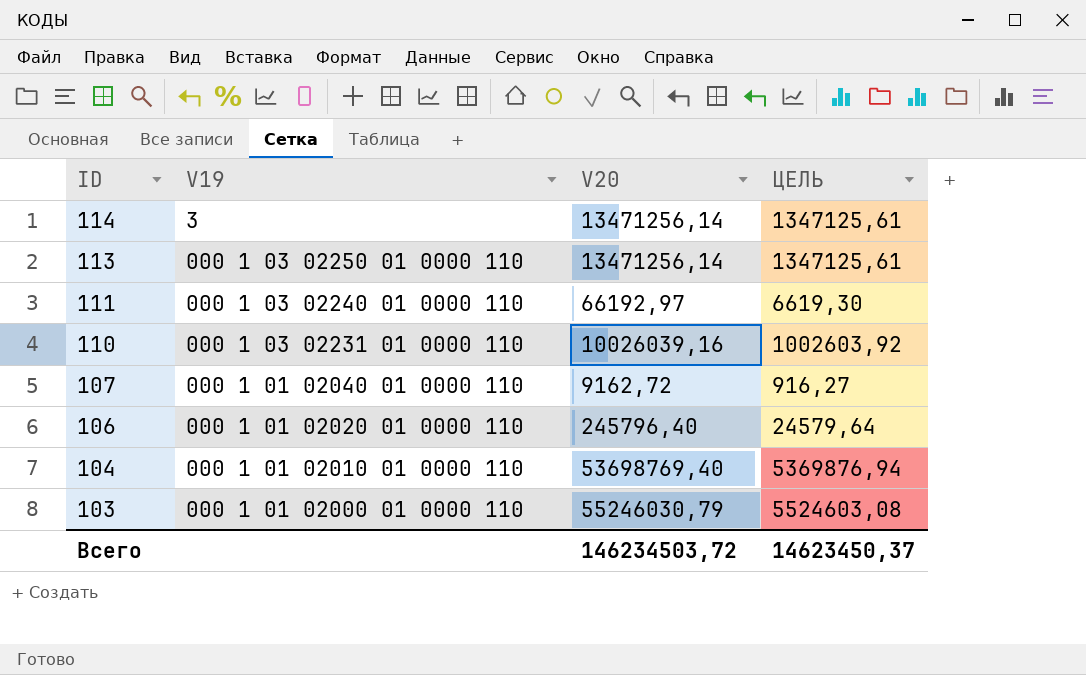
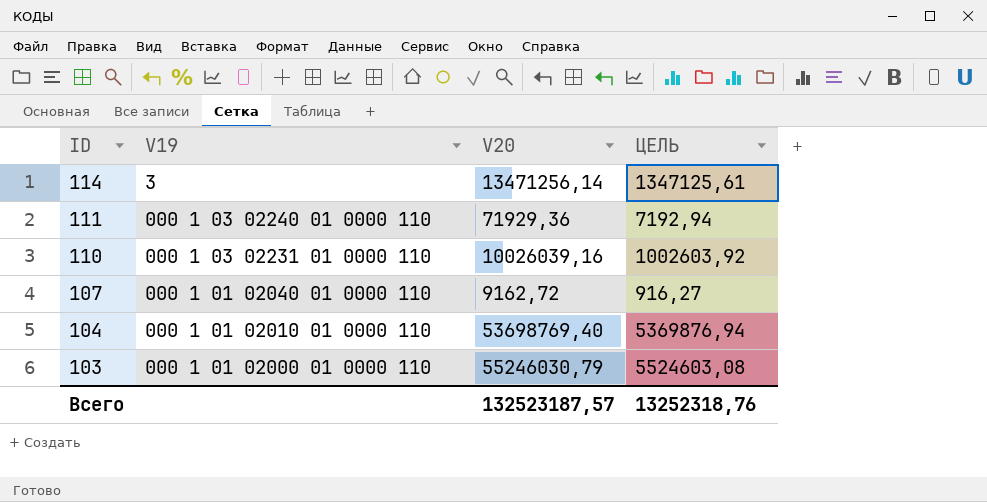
row 113: 000 1 03 02250 01 0000 110 | 13471256,14 | 1347125,61 -> none
row 106: 000 1 01 02020 01 0000 110 | 245796,40 | 24579,64 -> none
111 | V20: 66192,97 -> 71929,36
111 | ЦЕЛЬ: 6619,30 -> 7192,94
Всего | V20: 146234503,72 -> 132523187,57
Всего | ЦЕЛЬ: 14623450,37 -> 13252318,76

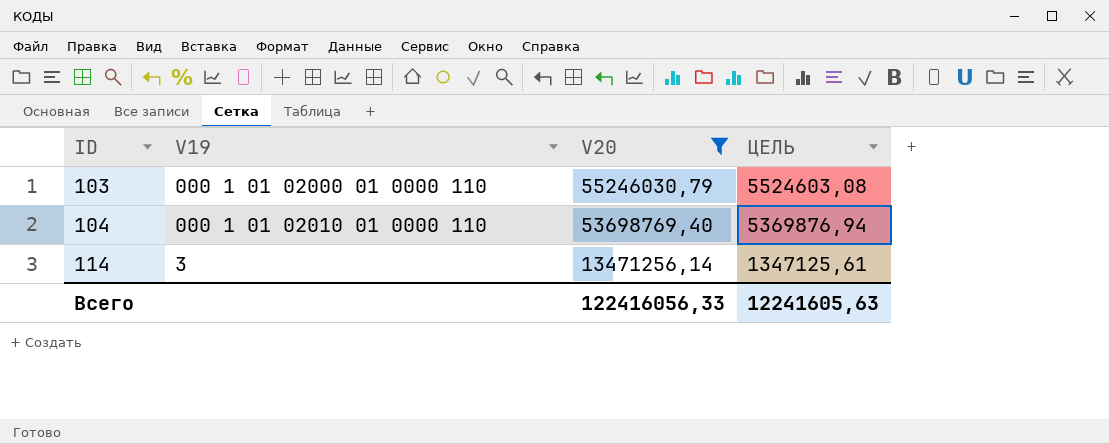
filter: none -> V20 >= 13471256,14
row order: ID descending -> ID ascending
Всего | V20: 132523187,57 -> 122416056,33
Всего | ЦЕЛЬ: 13252318,76 -> 12241605,63

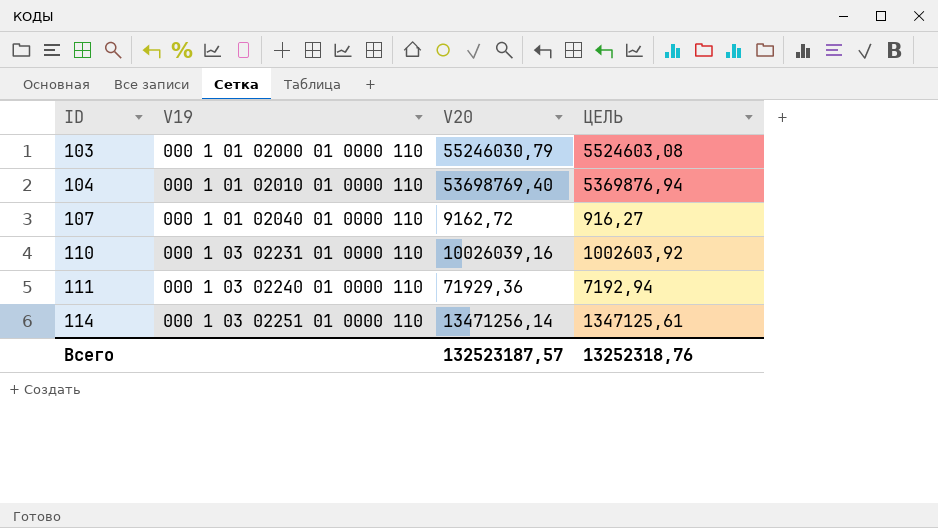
filter: V20 >= 13471256,14 -> none
114 | V19: 3 -> 000 1 03 02251 01 0000 110
Всего | V20: 122416056,33 -> 132523187,57
Всего | ЦЕЛЬ: 12241605,63 -> 13252318,76

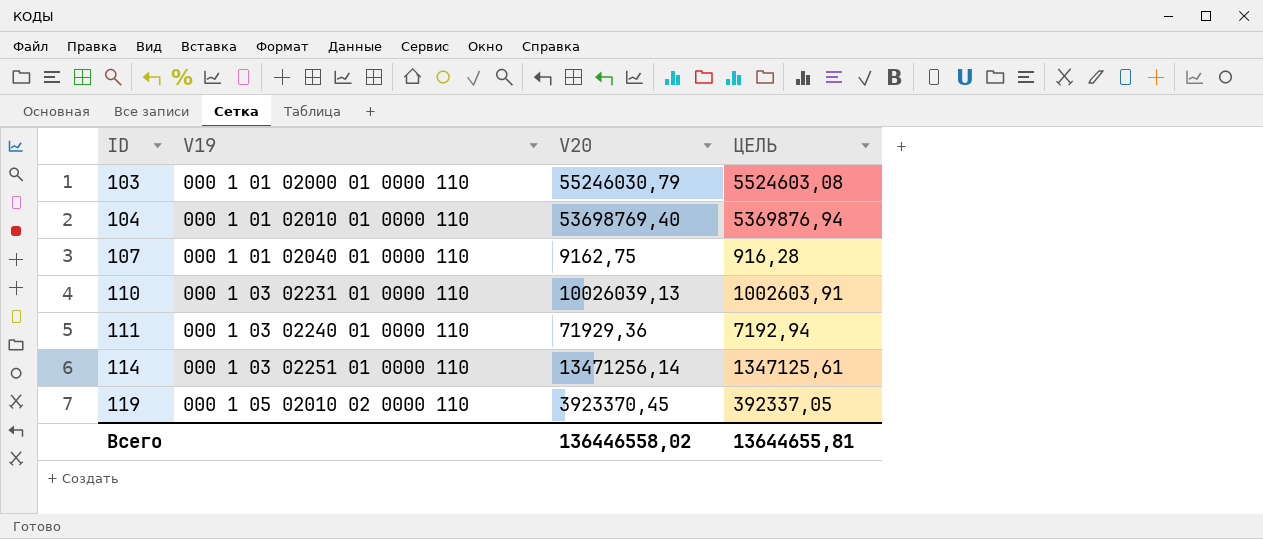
107 | V20: 9162,72 -> 9162,75
107 | ЦЕЛЬ: 916,27 -> 916,28
110 | V20: 10026039,16 -> 10026039,13
110 | ЦЕЛЬ: 1002603,92 -> 1002603,91
row 119: none -> 000 1 05 02010 02 0000 110 | 3923370,45 | 392337,05
Всего | V20: 132523187,57 -> 136446558,02
Всего | ЦЕЛЬ: 13252318,76 -> 13644655,81

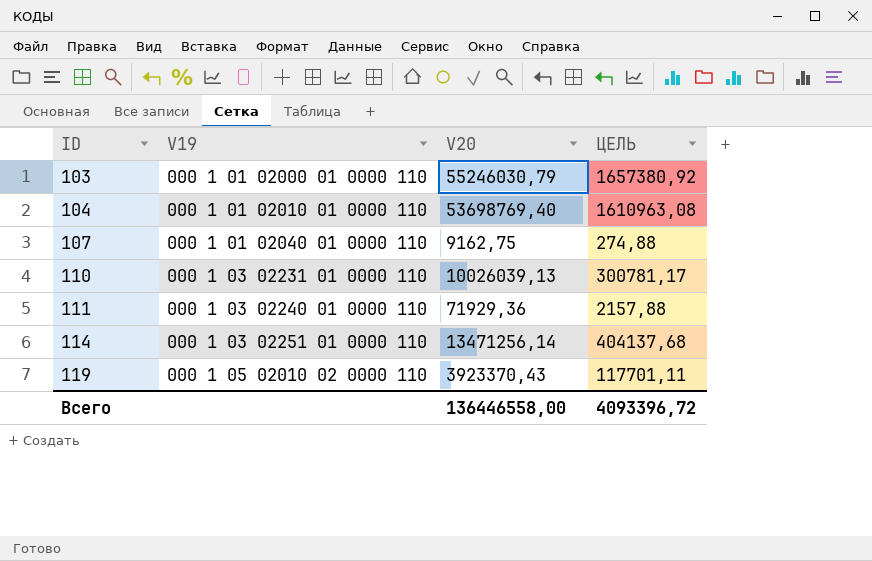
column ЦЕЛЬ | formula: [V20] * 0,1 -> [V20] * 0,03
119 | V20: 3923370,45 -> 3923370,43
Всего | V20: 136446558,02 -> 136446558,00
Всего | ЦЕЛЬ: 13644655,81 -> 4093396,72

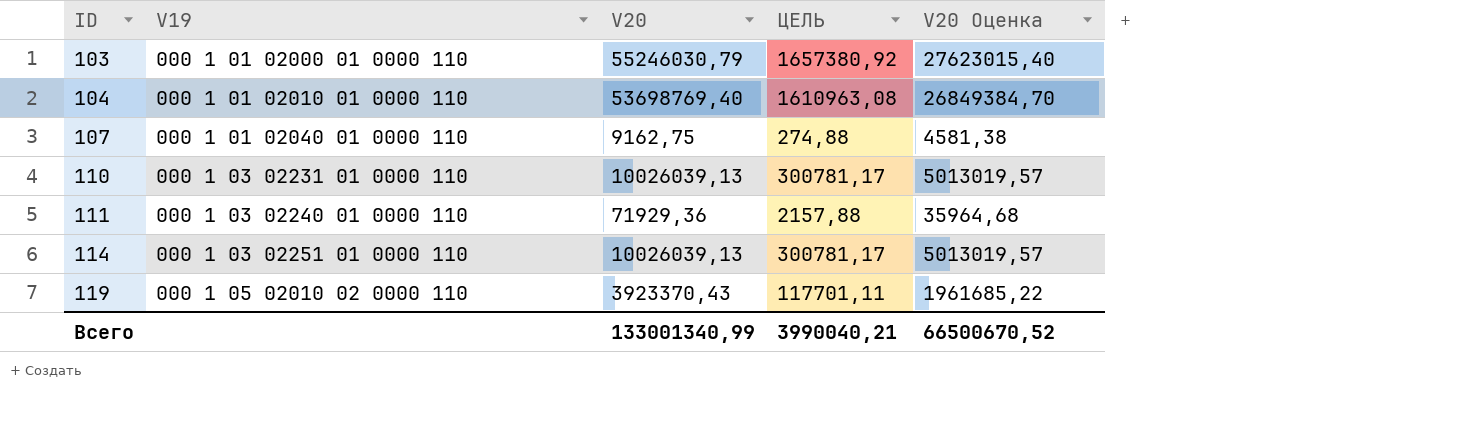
column V20 Оценка | formula: none -> [V20] * 0,5
114 | V20: 13471256,14 -> 10026039,13
114 | ЦЕЛЬ: 404137,68 -> 300781,17
Всего | V20: 136446558,00 -> 133001340,99
Всего | ЦЕЛЬ: 4093396,72 -> 3990040,21

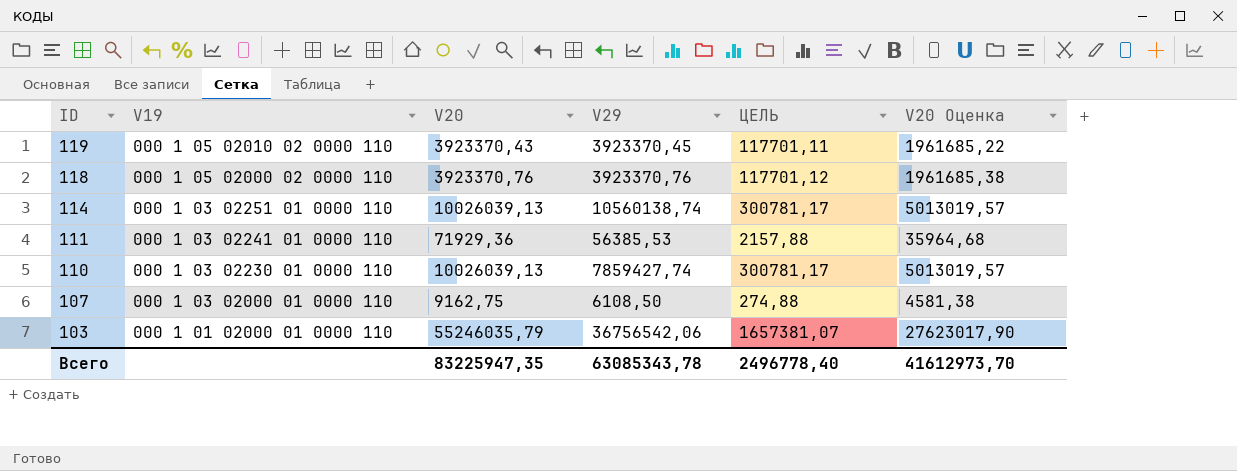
row order: ID ascending -> ID descending
column V29 | position: none -> 4
row 104: 000 1 01 02010 01 0000 110 | 53698769,40 | 1610963,08 | 26849384,70 -> none
row 118: none -> 000 1 05 02000 02 0000 110 | 3923370,76 | 3923370,76 | 117701,12 | 1961685,38
111 | V19: 000 1 03 02240 01 0000 110 -> 000 1 03 02241 01 0000 110
110 | V19: 000 1 03 02231 01 0000 110 -> 000 1 03 02230 01 0000 110
107 | V19: 000 1 01 02040 01 0000 110 -> 000 1 03 02000 01 0000 110
103 | V20: 55246030,79 -> 55246035,79
103 | ЦЕЛЬ: 1657380,92 -> 1657381,07
103 | V20 Оценка: 27623015,40 -> 27623017,90
Всего | V20: 133001340,99 -> 83225947,35
Всего | ЦЕЛЬ: 3990040,21 -> 2496778,40
Всего | V20 Оценка: 66500670,52 -> 41612973,70

